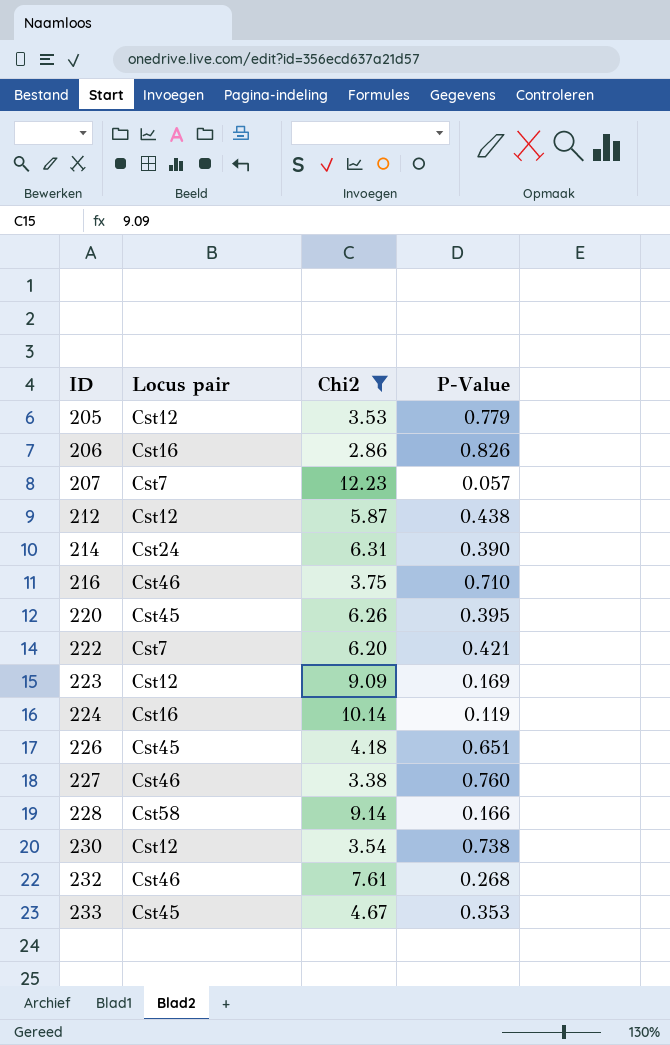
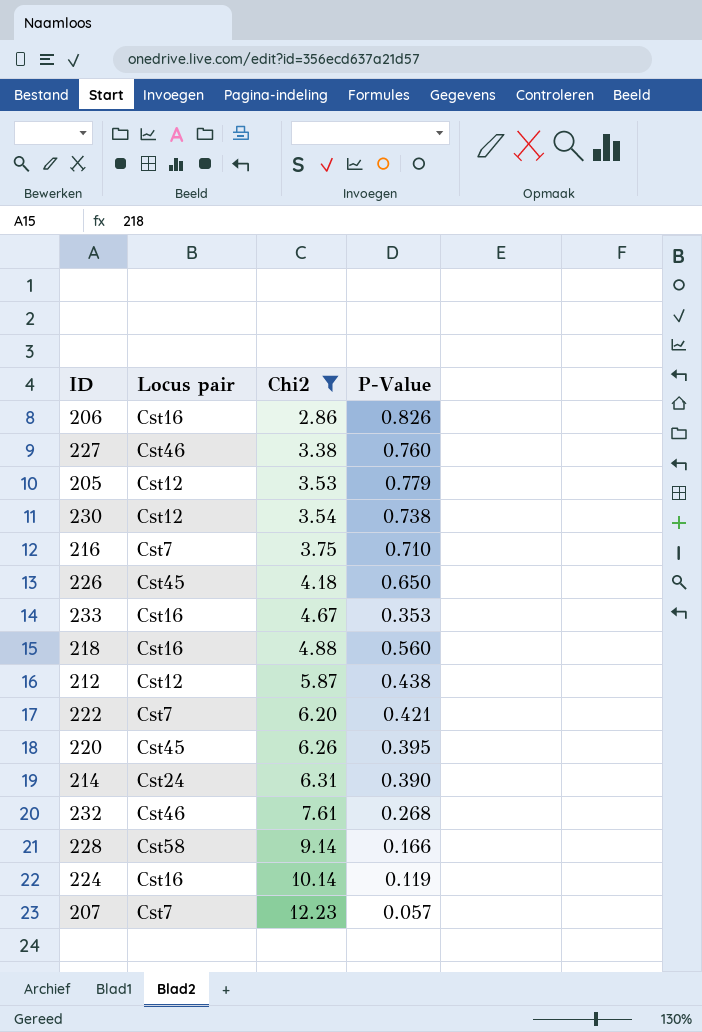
row order: ID ascending -> Chi2 ascending
row 223: Cst12 | 9.09 | 0.169 -> none
216 | Locus pair: Cst46 -> Cst7
226 | P-Value: 0.651 -> 0.650
233 | Locus pair: Cst45 -> Cst16
row 218: none -> Cst16 | 4.88 | 0.560

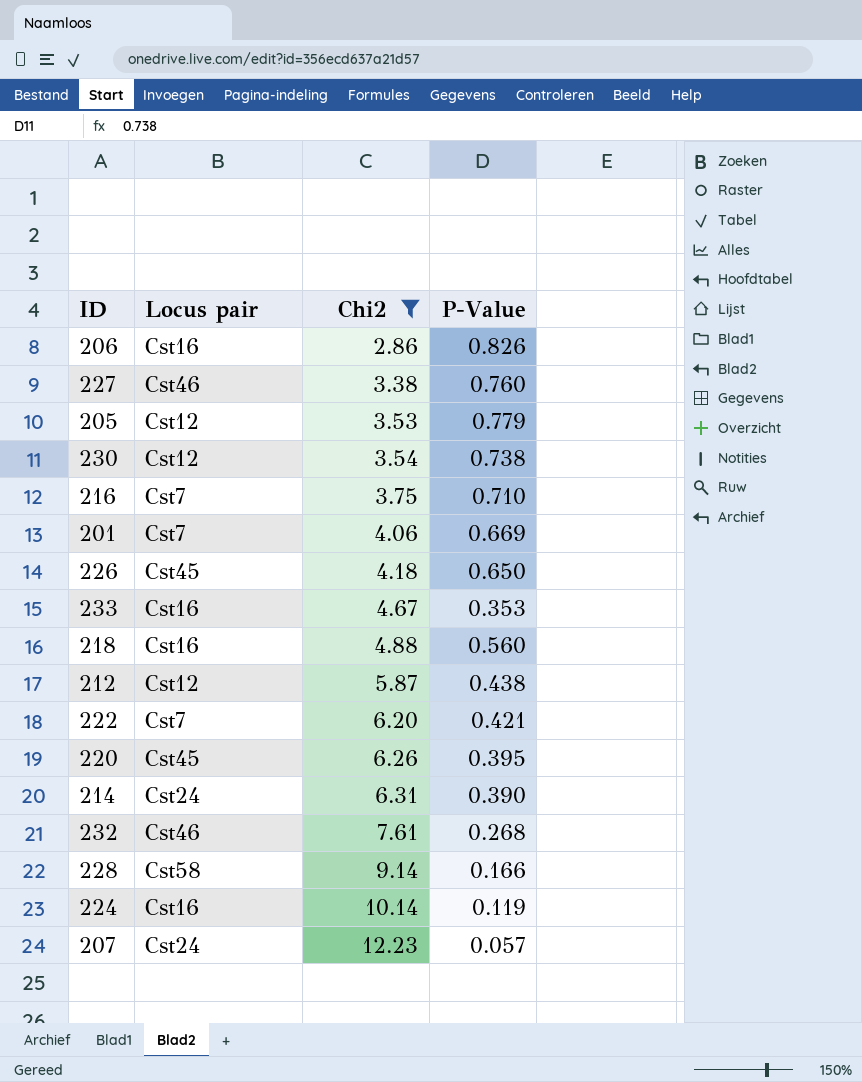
row 201: none -> Cst7 | 4.06 | 0.669
207 | Locus pair: Cst7 -> Cst24

